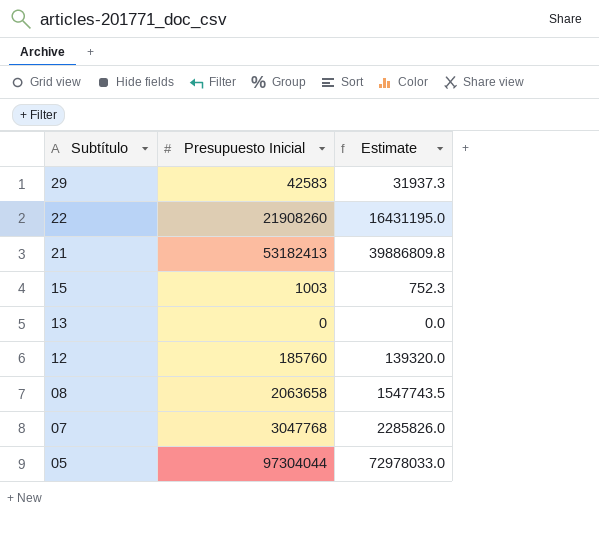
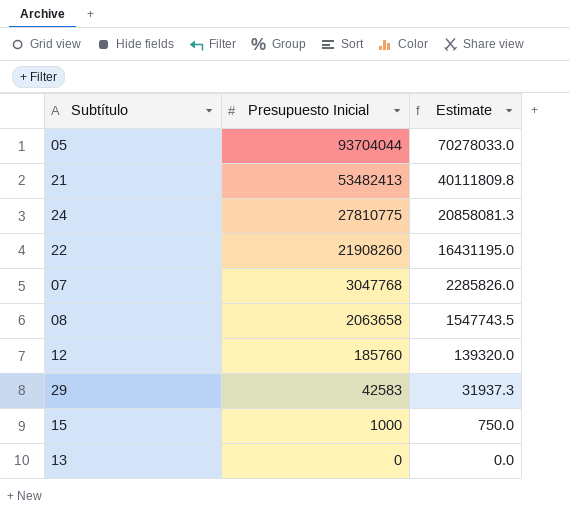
row order: Subtítulo descending -> Presupuesto Inicial descending
05 | Presupuesto Inicial: 97304044 -> 93704044
05 | Estimate: 72978033.0 -> 70278033.0
21 | Presupuesto Inicial: 53182413 -> 53482413
21 | Estimate: 39886809.8 -> 40111809.8
row 24: none -> 27810775 | 20858081.3
15 | Presupuesto Inicial: 1003 -> 1000
15 | Estimate: 752.3 -> 750.0

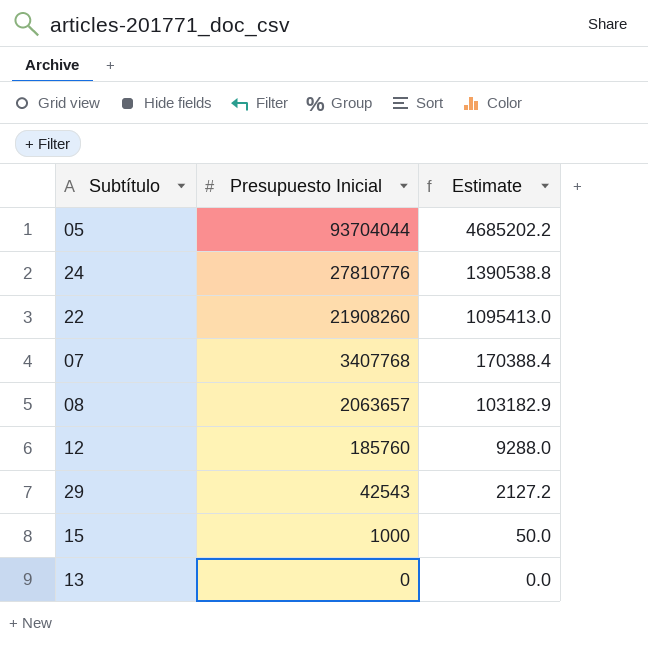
column Estimate | formula: [Presupuesto Inicial] * 0.75 -> [Presupuesto Inicial] * 0.05
row 21: 53482413 | 40111809.8 -> none
24 | Presupuesto Inicial: 27810775 -> 27810776
07 | Presupuesto Inicial: 3047768 -> 3407768
08 | Presupuesto Inicial: 2063658 -> 2063657
29 | Presupuesto Inicial: 42583 -> 42543

